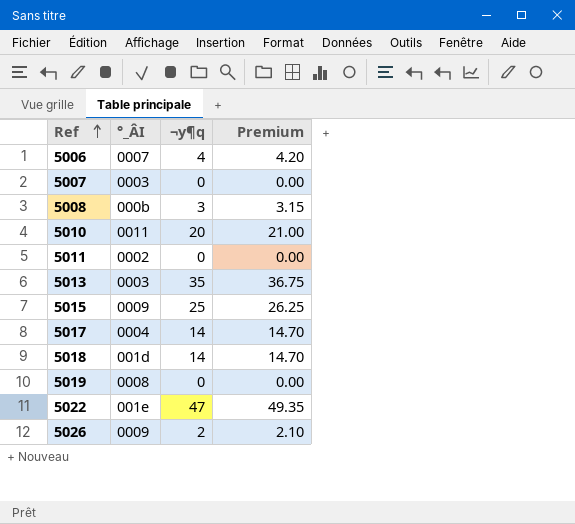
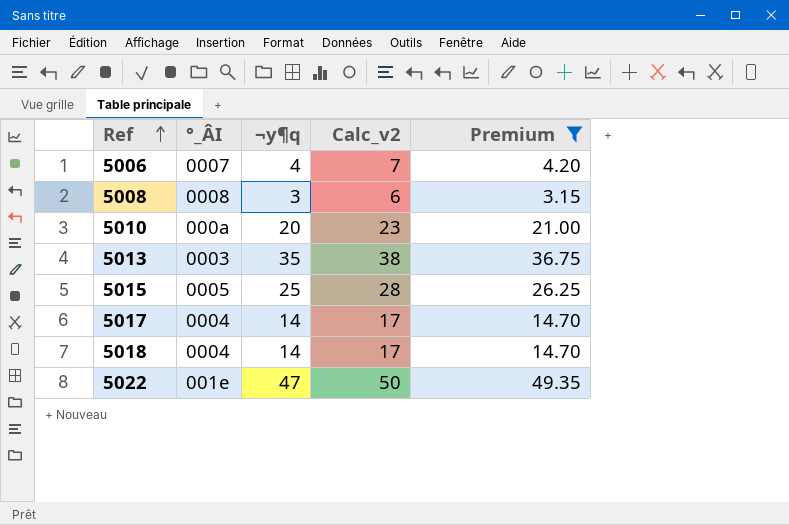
filter: none -> Premium >= 3.15
column Calc_v2 | formula: none -> [¬y¶q] + 3
5008 | °_ÂI: 000b -> 0008
5010 | °_ÂI: 0011 -> 000a
5015 | °_ÂI: 0009 -> 0005
5018 | °_ÂI: 001d -> 0004

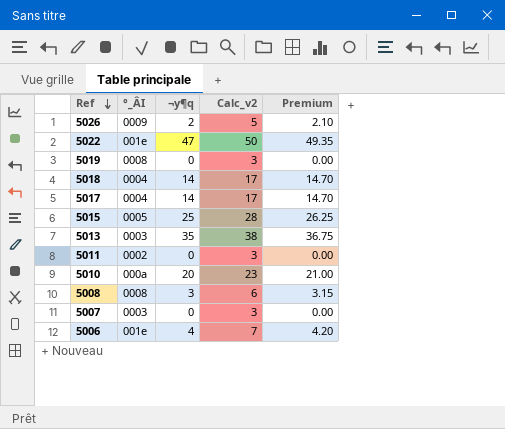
filter: Premium >= 3.15 -> none
row order: Ref ascending -> Ref descending
5006 | °_ÂI: 0007 -> 001e

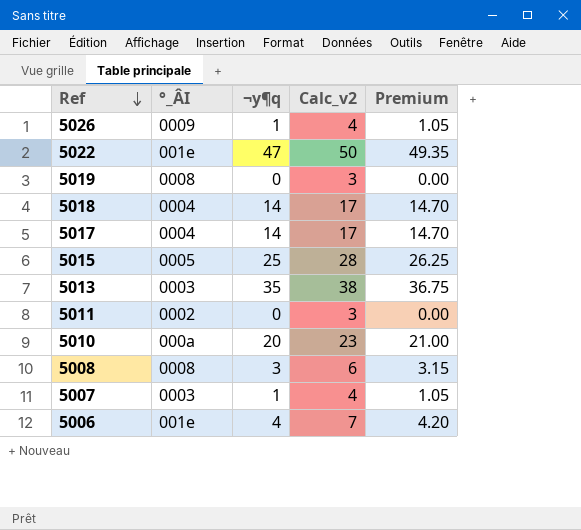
5026 | ¬y¶q: 2 -> 1
5026 | Calc_v2: 5 -> 4
5026 | Premium: 2.10 -> 1.05
5007 | ¬y¶q: 0 -> 1
5007 | Calc_v2: 3 -> 4
5007 | Premium: 0.00 -> 1.05

